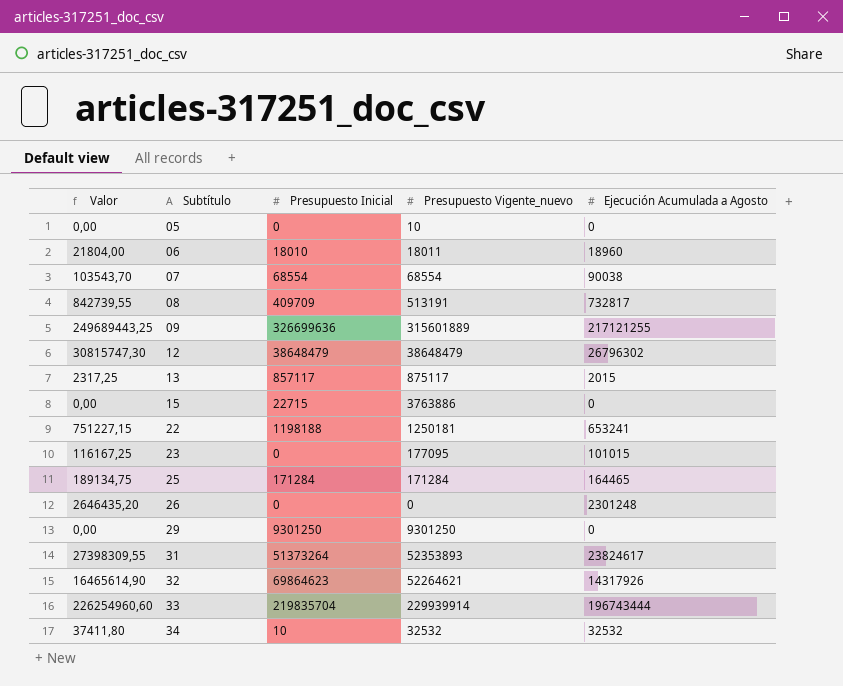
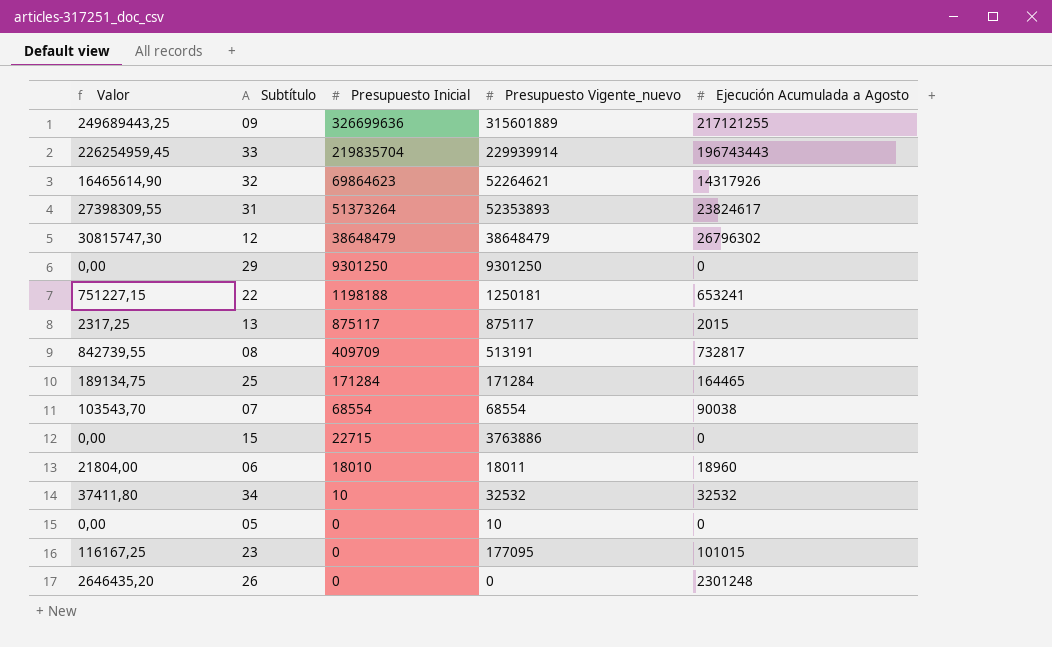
row order: Subtítulo ascending -> Presupuesto Inicial descending
33 | Valor: 226254960,60 -> 226254959,45
33 | Ejecución Acumulada a Agosto: 196743444 -> 196743443
13 | Presupuesto Inicial: 857117 -> 875117

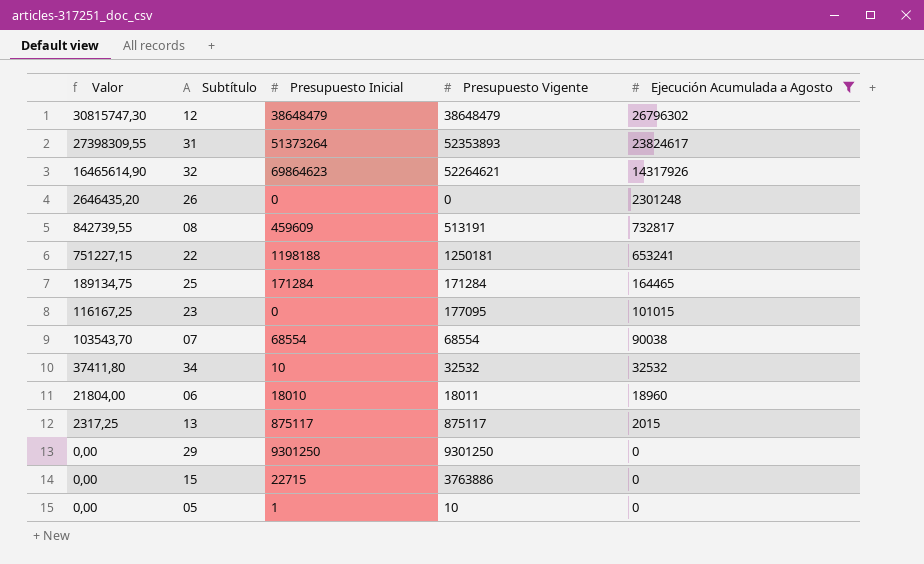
filter: none -> Ejecución Acumulada a Agosto <= 26796302
row order: Presupuesto Inicial descending -> Valor descending
column name: Presupuesto Vigente_nuevo -> Presupuesto Vigente
08 | Presupuesto Inicial: 409709 -> 459609
05 | Presupuesto Inicial: 0 -> 1

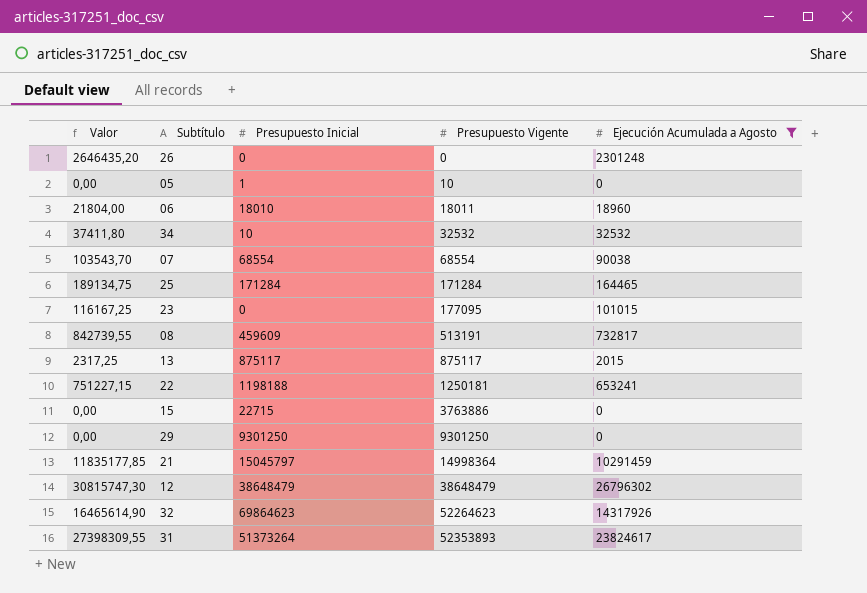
row order: Valor descending -> Presupuesto Vigente ascending
row 21: none -> 11835177,85 | 15045797 | 14998364 | 10291459
32 | Presupuesto Vigente: 52264621 -> 52264623

